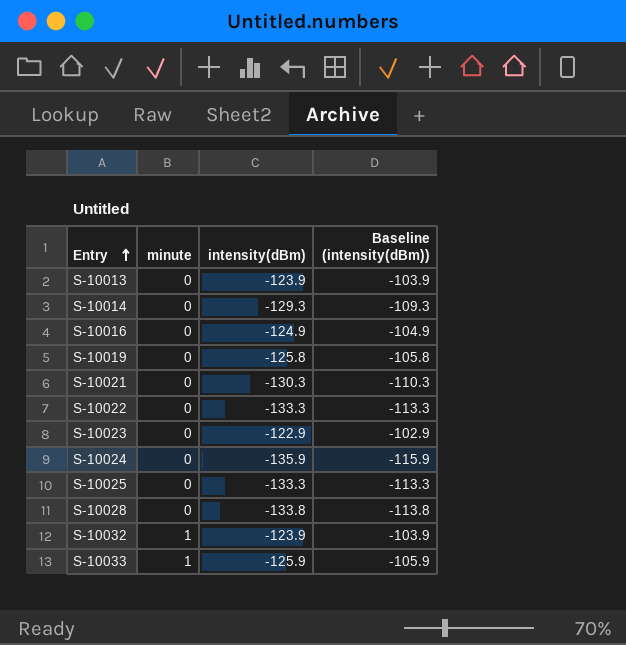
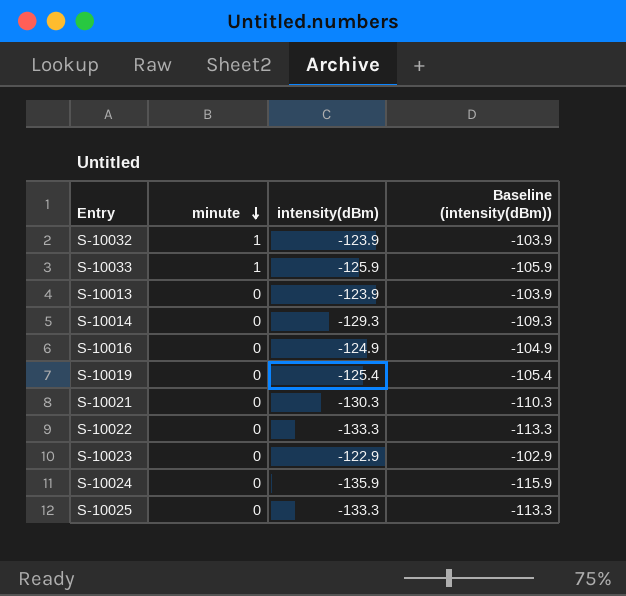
row order: Entry ascending -> minute descending
row S-10028: 0 | -133.8 | -113.8 -> none
S-10019 | intensity(dBm): -125.8 -> -125.4
S-10019 | Baseline (intensity(dBm)): -105.8 -> -105.4

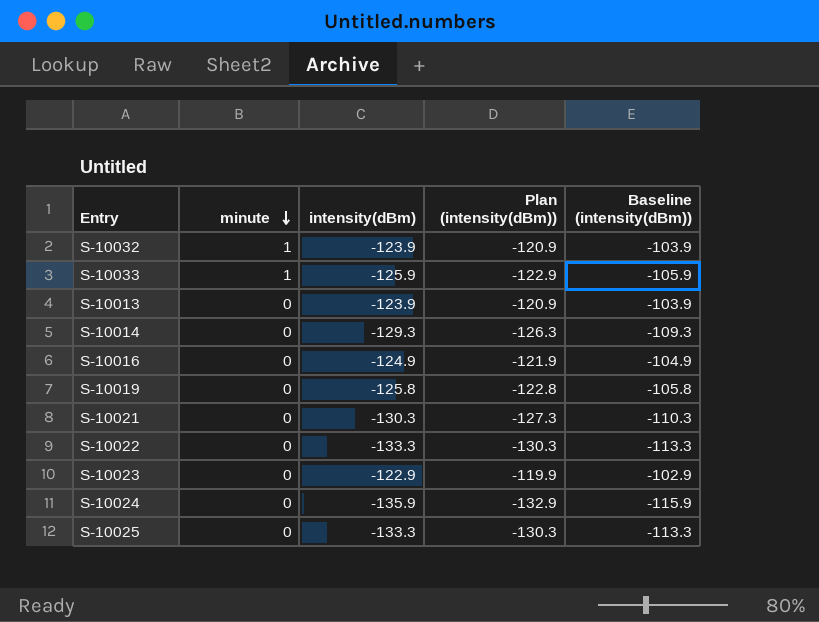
column Plan (intensity(dBm)) | formula: none -> [intensity(dBm)] + 3
S-10019 | intensity(dBm): -125.4 -> -125.8
S-10019 | Baseline (intensity(dBm)): -105.4 -> -105.8

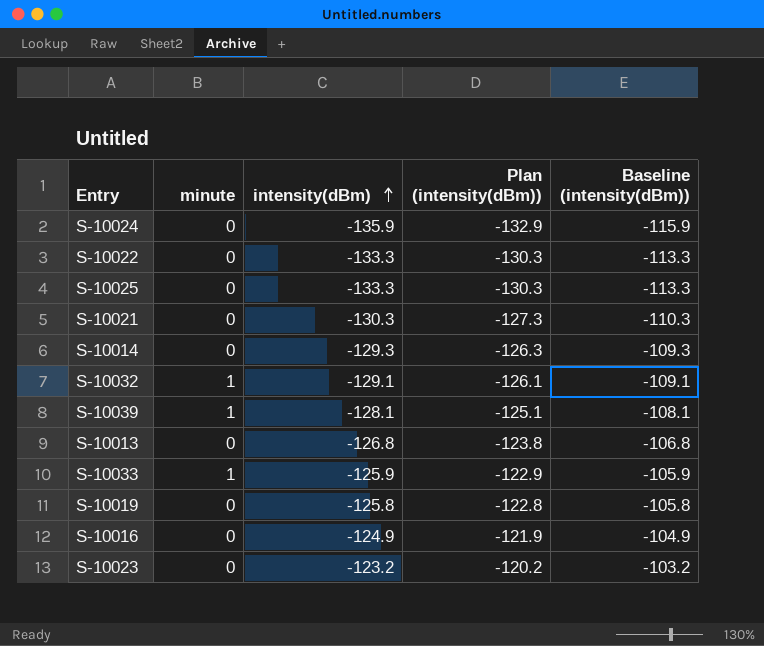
row order: minute descending -> intensity(dBm) ascending
S-10032 | intensity(dBm): -123.9 -> -129.1
S-10032 | Plan (intensity(dBm)): -120.9 -> -126.1
S-10032 | Baseline (intensity(dBm)): -103.9 -> -109.1
row S-10039: none -> 1 | -128.1 | -125.1 | -108.1
S-10013 | intensity(dBm): -123.9 -> -126.8
S-10013 | Plan (intensity(dBm)): -120.9 -> -123.8
S-10013 | Baseline (intensity(dBm)): -103.9 -> -106.8
S-10023 | intensity(dBm): -122.9 -> -123.2
S-10023 | Plan (intensity(dBm)): -119.9 -> -120.2
S-10023 | Baseline (intensity(dBm)): -102.9 -> -103.2

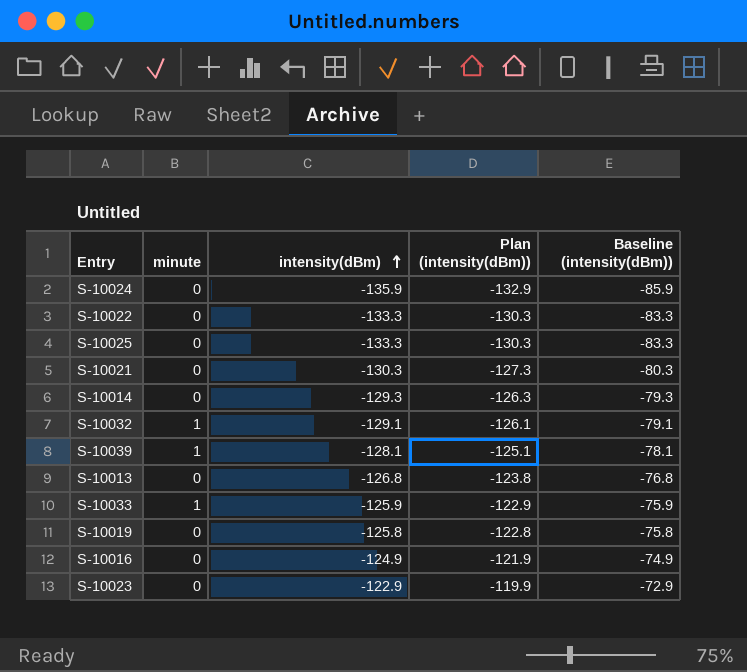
column Baseline (intensity(dBm)) | formula: [intensity(dBm)] + 20 -> [intensity(dBm)] + 50
S-10023 | intensity(dBm): -123.2 -> -122.9
S-10023 | Plan (intensity(dBm)): -120.2 -> -119.9

